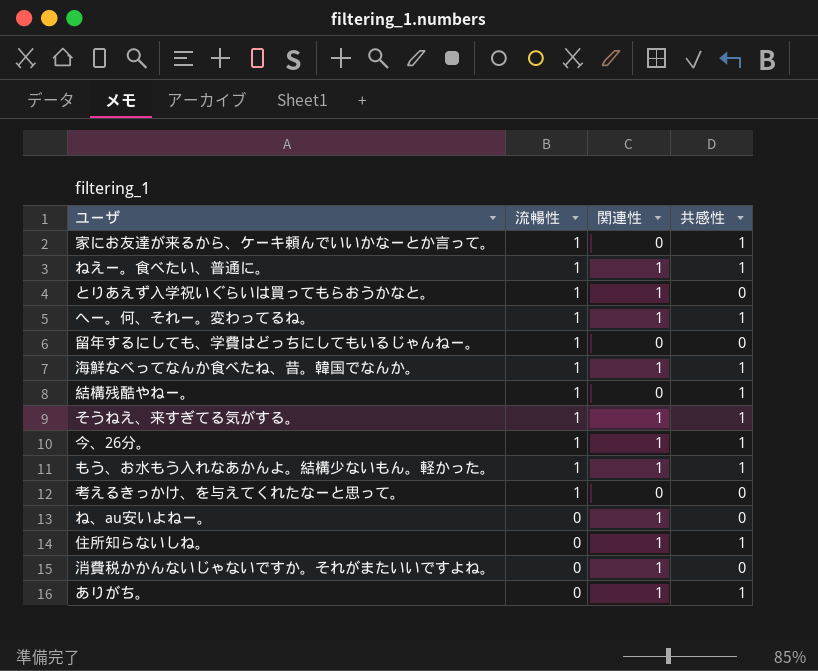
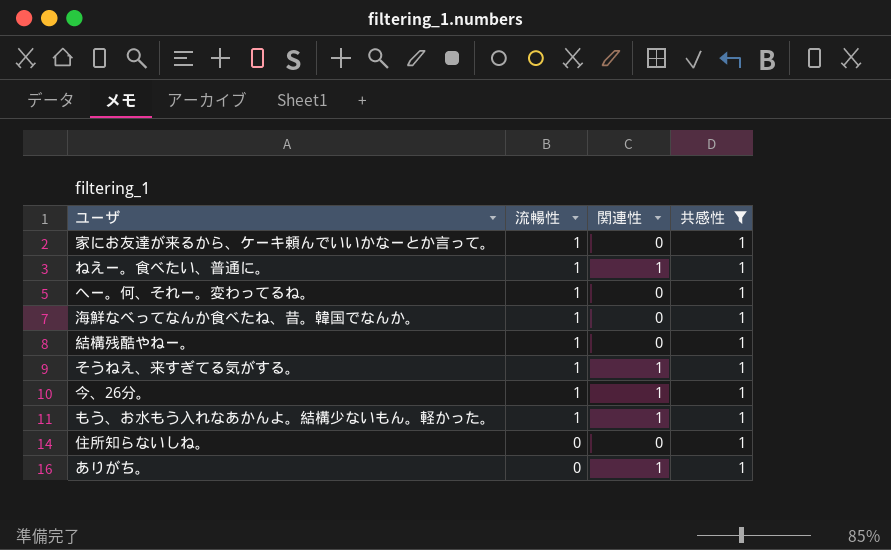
filter: none -> 共感性 = 1
へー。何、それー。変わってるね。 | 関連性: 1 -> 0
海鮮なべってなんか食べたね、昔。韓国でなんか。 | 関連性: 1 -> 0
住所知らないしね。 | 関連性: 1 -> 0

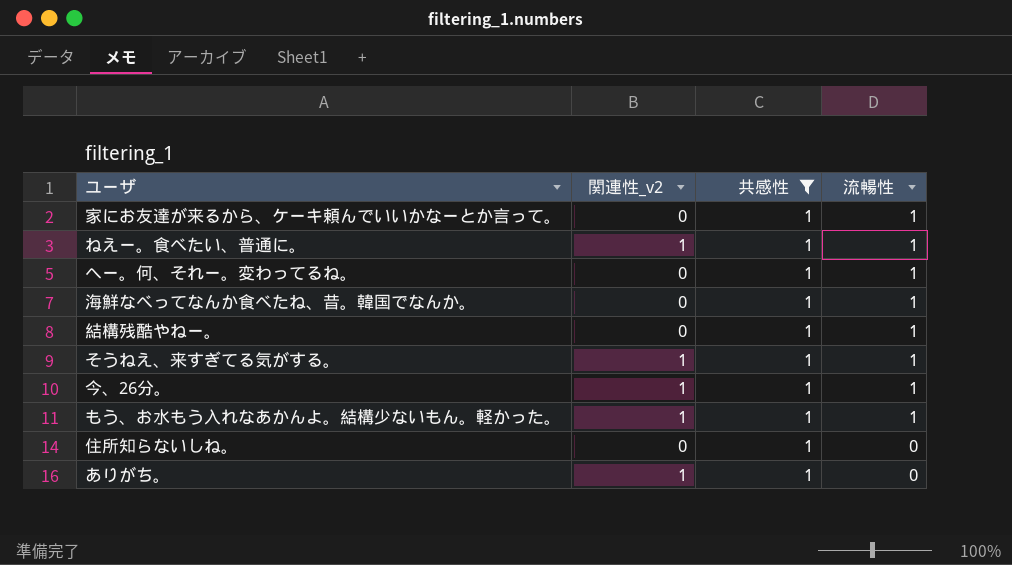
column name: 関連性 -> 関連性_v2
column 流暢性 | position: 2 -> 4

